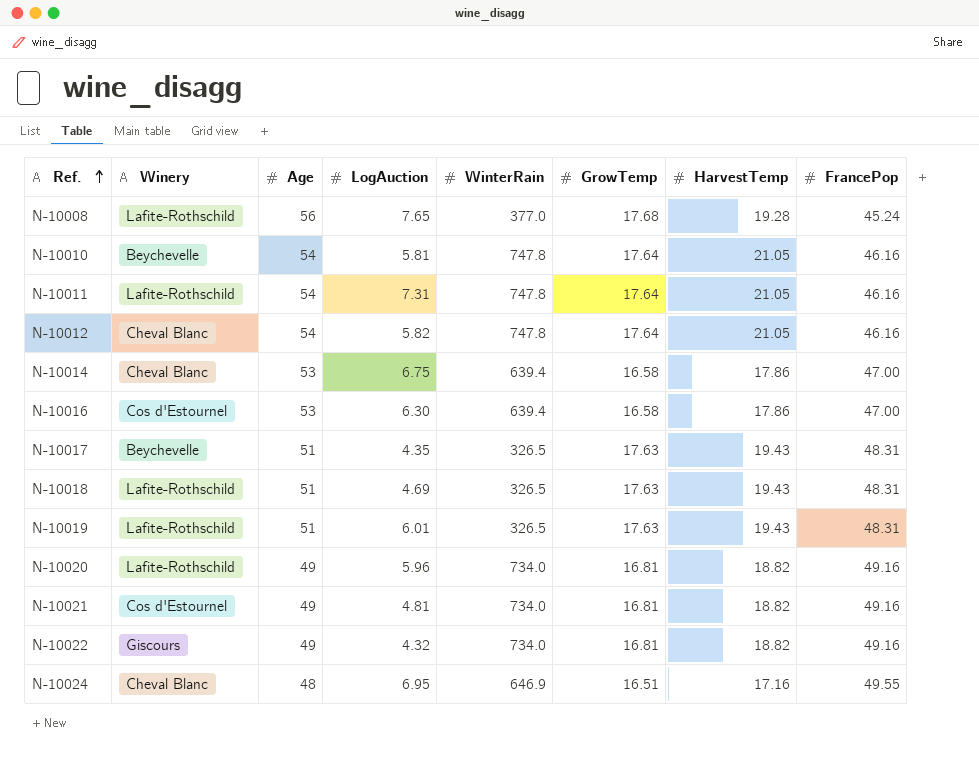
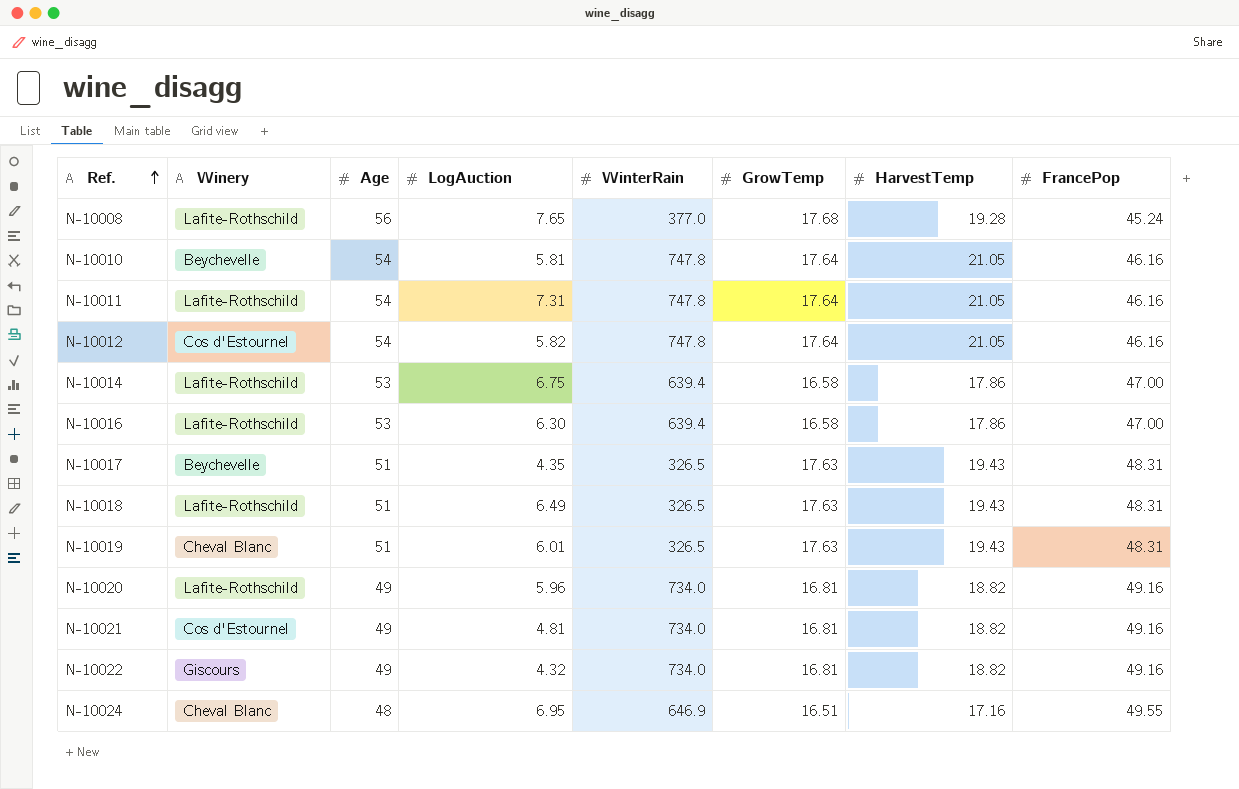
N-10012 | Winery: Cheval Blanc -> Cos d'Estournel
N-10014 | Winery: Cheval Blanc -> Lafite-Rothschild
N-10016 | Winery: Cos d'Estournel -> Lafite-Rothschild
N-10018 | LogAuction: 4.69 -> 6.49
N-10019 | Winery: Lafite-Rothschild -> Cheval Blanc

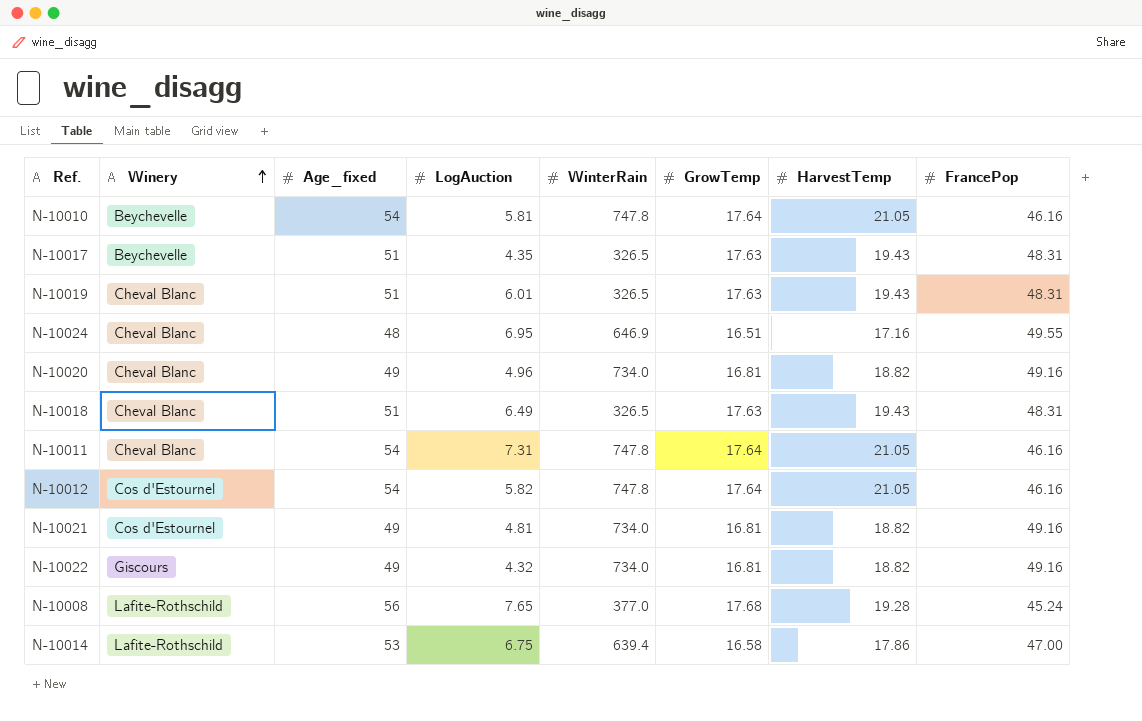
row order: Ref. ascending -> Winery ascending
column name: Age -> Age_fixed
row N-10016: Lafite-Rothschild | 53 | 6.30 | 639.4 | 16.58 | 17.86 | 47.00 -> none
N-10020 | Winery: Lafite-Rothschild -> Cheval Blanc
N-10020 | LogAuction: 5.96 -> 4.96
N-10018 | Winery: Lafite-Rothschild -> Cheval Blanc
N-10011 | Winery: Lafite-Rothschild -> Cheval Blanc

